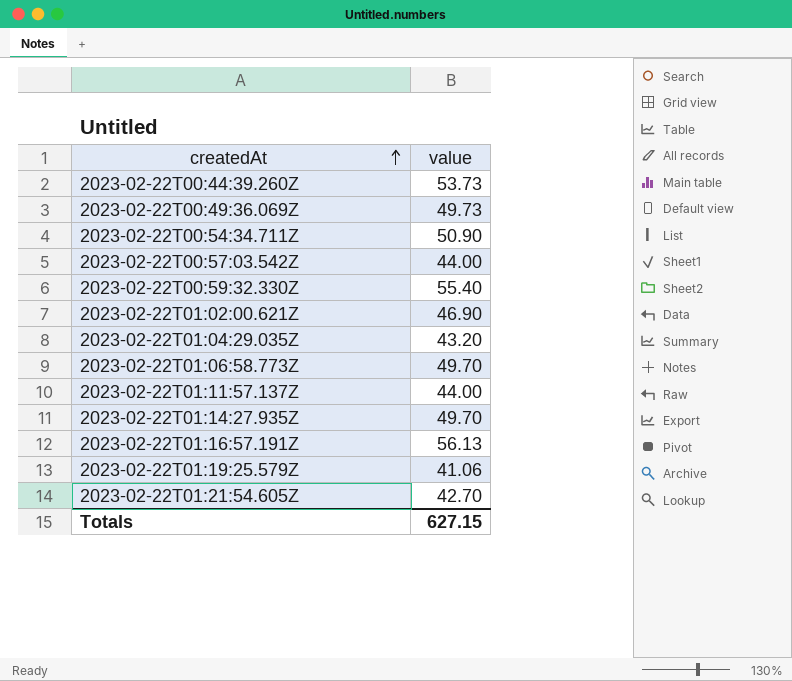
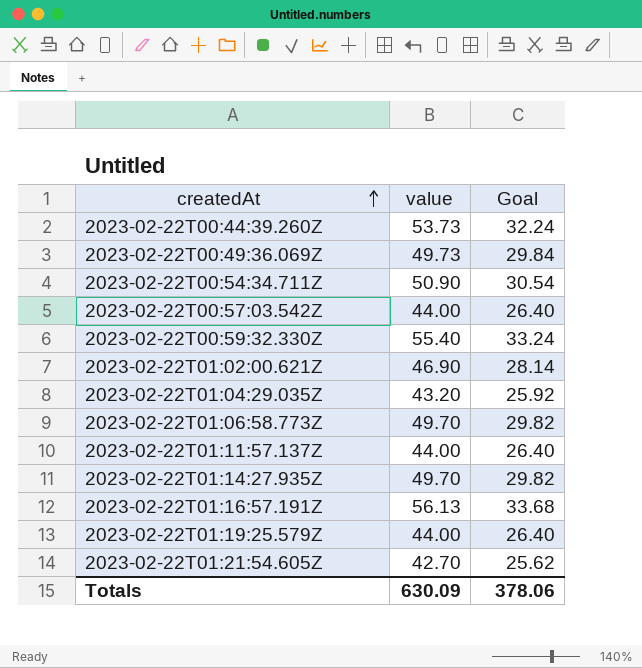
column Goal | formula: none -> [value] * 0.6
2023-02-22T01:19:25.579Z | value: 41.06 -> 44.00
Totals | value: 627.15 -> 630.09

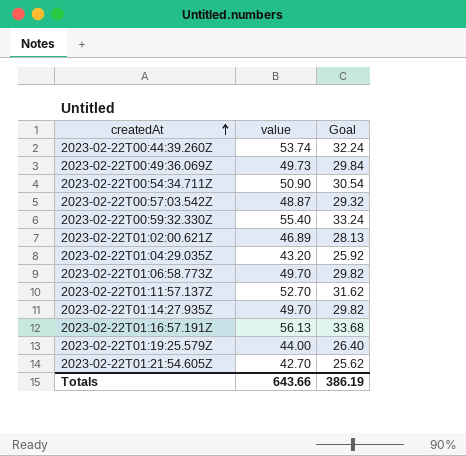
2023-02-22T00:44:39.260Z | value: 53.73 -> 53.74
2023-02-22T00:57:03.542Z | value: 44.00 -> 48.87
2023-02-22T00:57:03.542Z | Goal: 26.40 -> 29.32
2023-02-22T01:02:00.621Z | value: 46.90 -> 46.89
2023-02-22T01:02:00.621Z | Goal: 28.14 -> 28.13
2023-02-22T01:11:57.137Z | value: 44.00 -> 52.70
2023-02-22T01:11:57.137Z | Goal: 26.40 -> 31.62
Totals | value: 630.09 -> 643.66
Totals | Goal: 378.06 -> 386.19

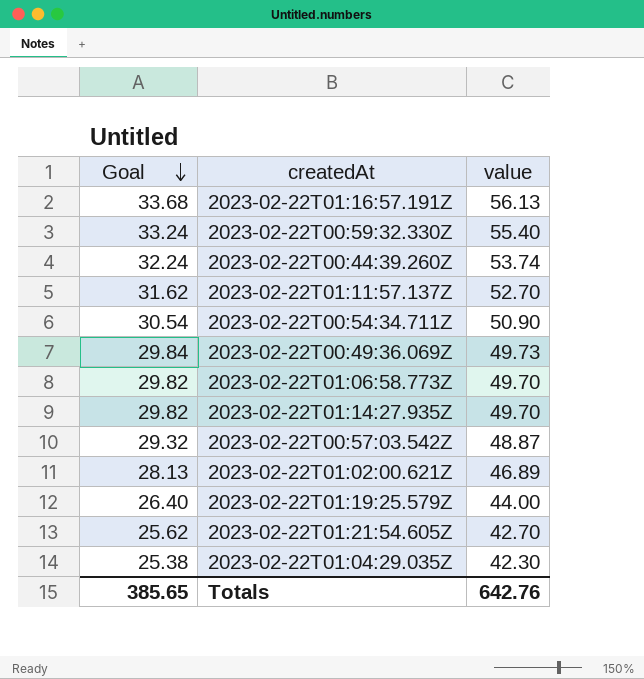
row order: createdAt ascending -> Goal descending
column Goal | position: 3 -> 1
2023-02-22T01:04:29.035Z | Goal: 25.92 -> 25.38
2023-02-22T01:04:29.035Z | value: 43.20 -> 42.30
Totals | Goal: 386.19 -> 385.65
Totals | value: 643.66 -> 642.76

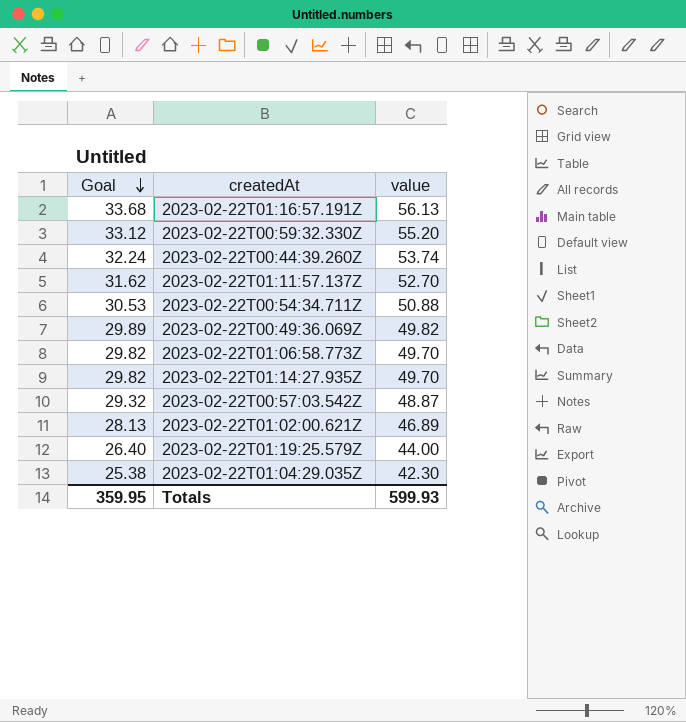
row 2023-02-22T01:21:54.605Z: 25.62 | 42.70 -> none
2023-02-22T00:59:32.330Z | Goal: 33.24 -> 33.12
2023-02-22T00:59:32.330Z | value: 55.40 -> 55.20
2023-02-22T00:54:34.711Z | Goal: 30.54 -> 30.53
2023-02-22T00:54:34.711Z | value: 50.90 -> 50.88
2023-02-22T00:49:36.069Z | Goal: 29.84 -> 29.89
2023-02-22T00:49:36.069Z | value: 49.73 -> 49.82
Totals | Goal: 385.65 -> 359.95
Totals | value: 642.76 -> 599.93

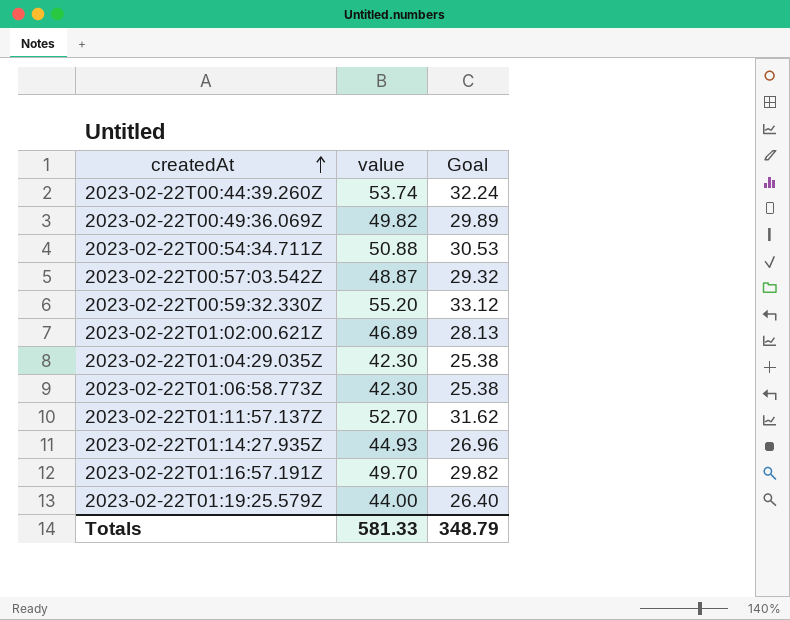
row order: Goal descending -> createdAt ascending
column Goal | position: 1 -> 3
2023-02-22T01:06:58.773Z | value: 49.70 -> 42.30
2023-02-22T01:06:58.773Z | Goal: 29.82 -> 25.38
2023-02-22T01:14:27.935Z | value: 49.70 -> 44.93
2023-02-22T01:14:27.935Z | Goal: 29.82 -> 26.96
2023-02-22T01:16:57.191Z | value: 56.13 -> 49.70
2023-02-22T01:16:57.191Z | Goal: 33.68 -> 29.82
Totals | value: 599.93 -> 581.33
Totals | Goal: 359.95 -> 348.79

